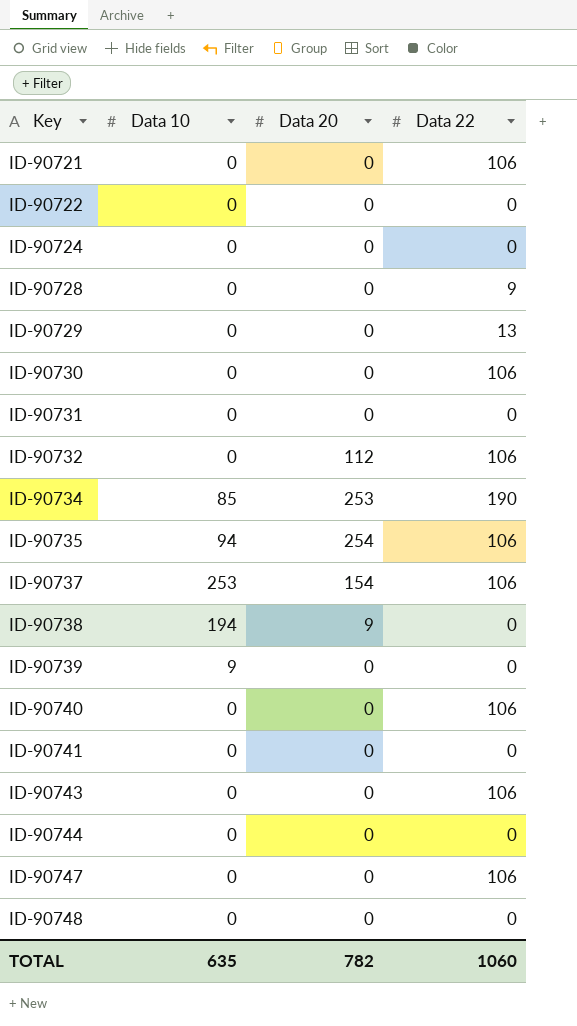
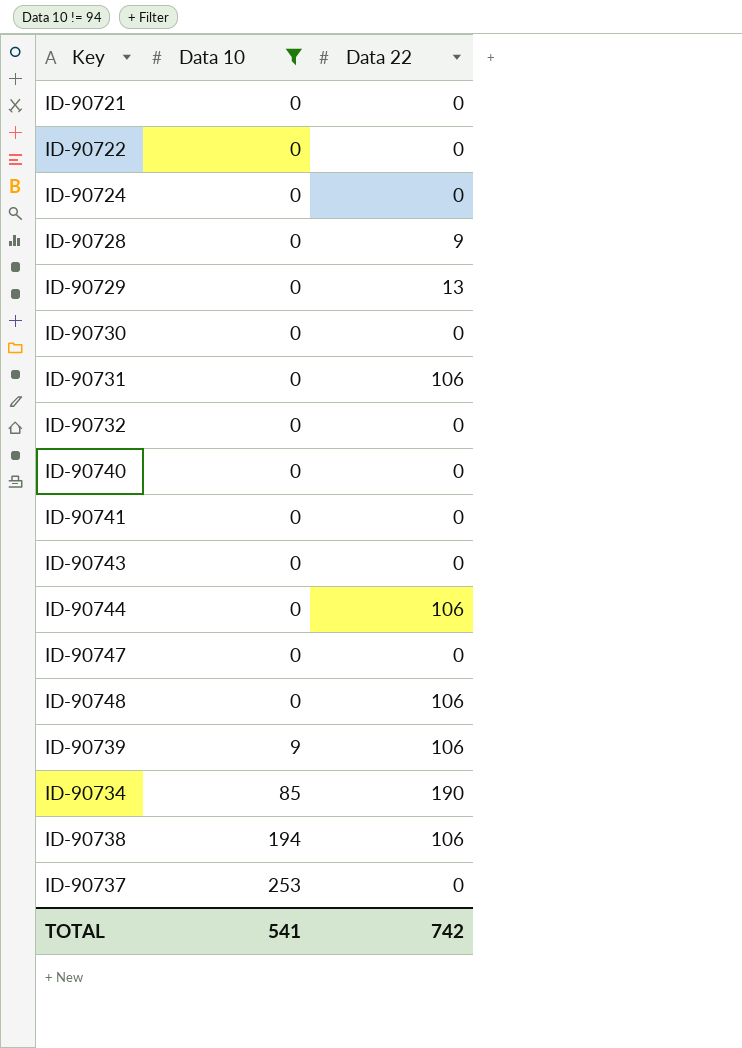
filter: none -> Data 10 != 94
row order: Key ascending -> Data 10 ascending
column Data 20 | position: 3 -> none
ID-90721 | Data 22: 106 -> 0
ID-90730 | Data 22: 106 -> 0
ID-90731 | Data 22: 0 -> 106
ID-90732 | Data 22: 106 -> 0
ID-90740 | Data 22: 106 -> 0
ID-90743 | Data 22: 106 -> 0
ID-90744 | Data 22: 0 -> 106
ID-90747 | Data 22: 106 -> 0
ID-90748 | Data 22: 0 -> 106
ID-90739 | Data 22: 0 -> 106
ID-90738 | Data 22: 0 -> 106
ID-90737 | Data 22: 106 -> 0
TOTAL | Data 10: 635 -> 541
TOTAL | Data 22: 1060 -> 742

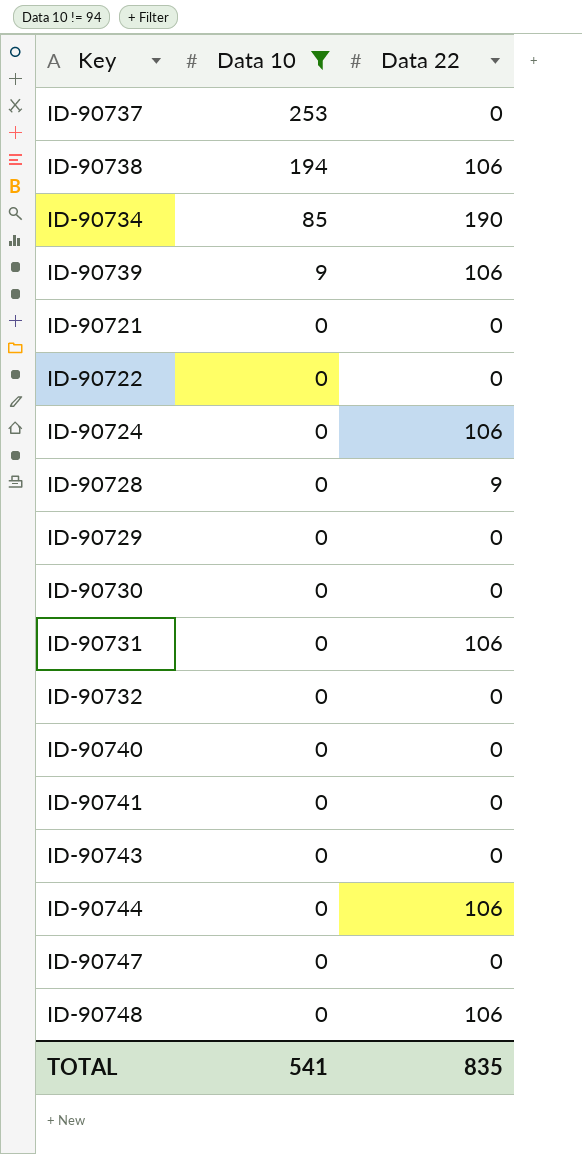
row order: Data 10 ascending -> Data 10 descending
ID-90724 | Data 22: 0 -> 106
ID-90729 | Data 22: 13 -> 0
TOTAL | Data 22: 742 -> 835

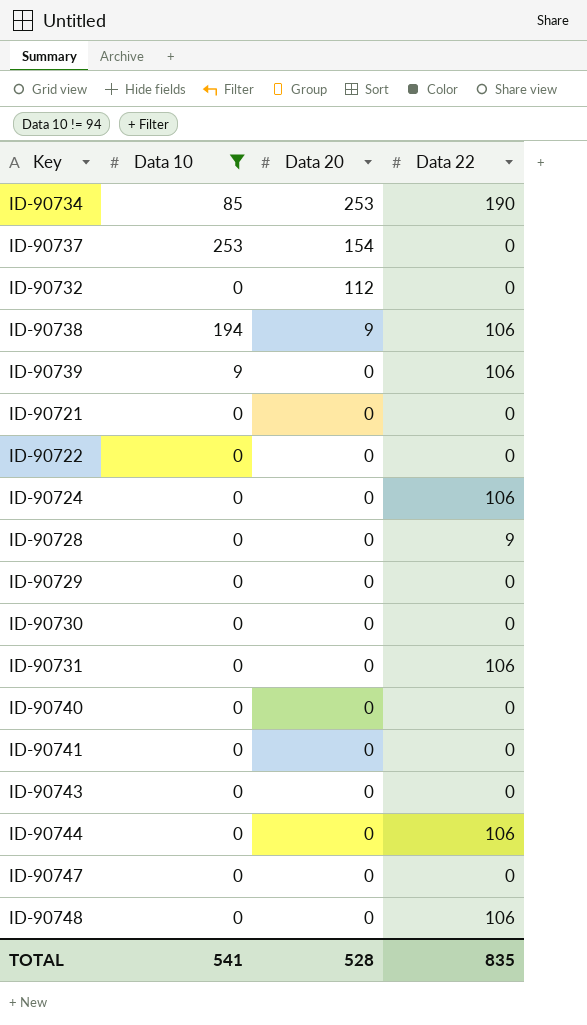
row order: Data 10 descending -> Data 20 descending
column Data 20 | position: none -> 3

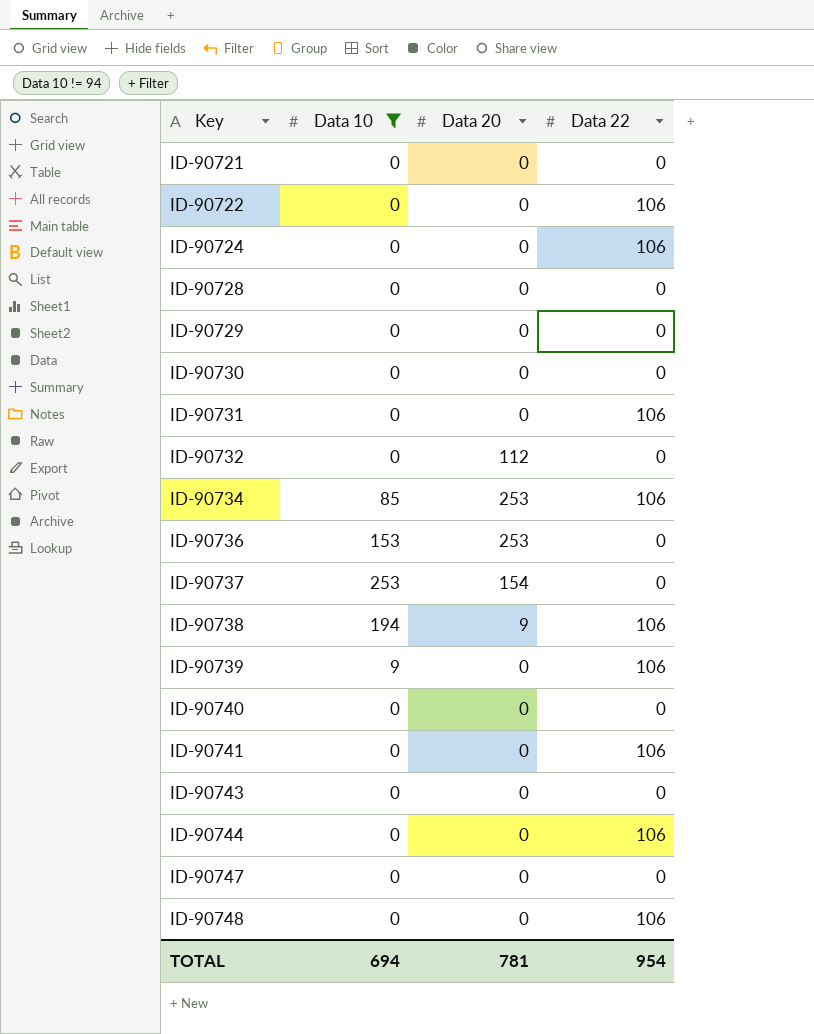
row order: Data 20 descending -> Key ascending
ID-90722 | Data 22: 0 -> 106
ID-90728 | Data 22: 9 -> 0
ID-90734 | Data 22: 190 -> 106
row ID-90736: none -> 153 | 253 | 0
ID-90741 | Data 22: 0 -> 106
TOTAL | Data 10: 541 -> 694
TOTAL | Data 20: 528 -> 781
TOTAL | Data 22: 835 -> 954

